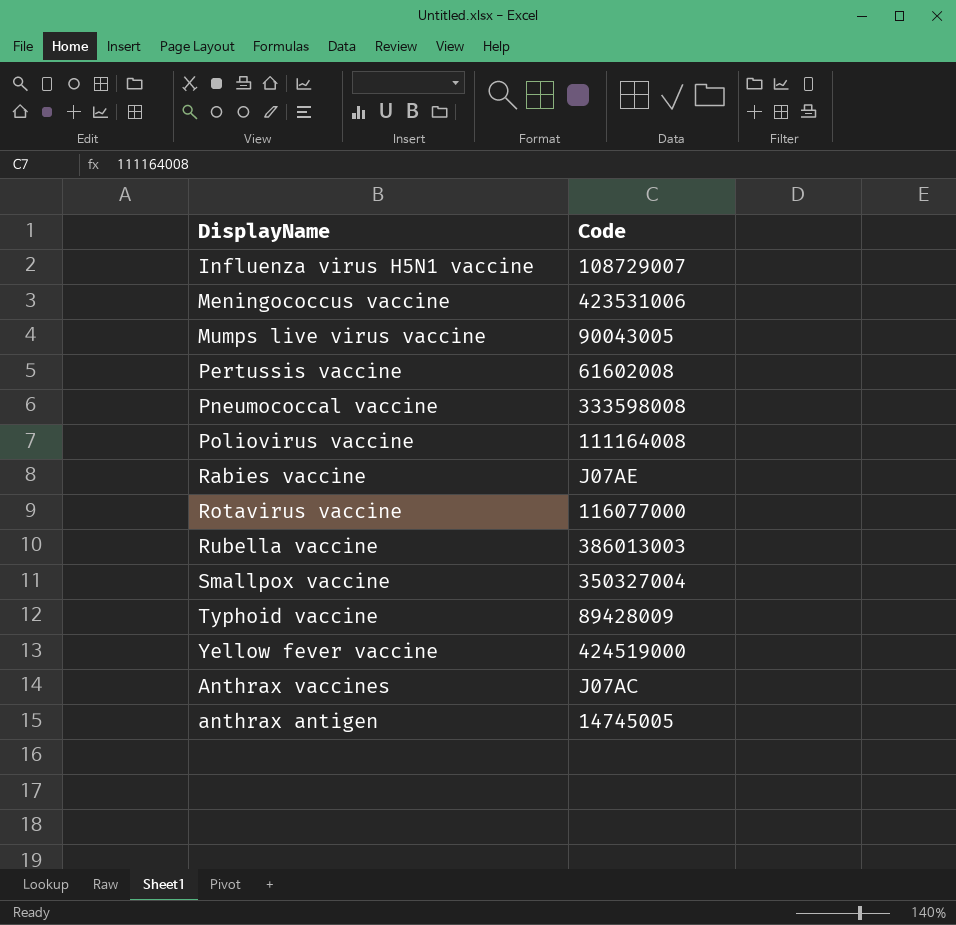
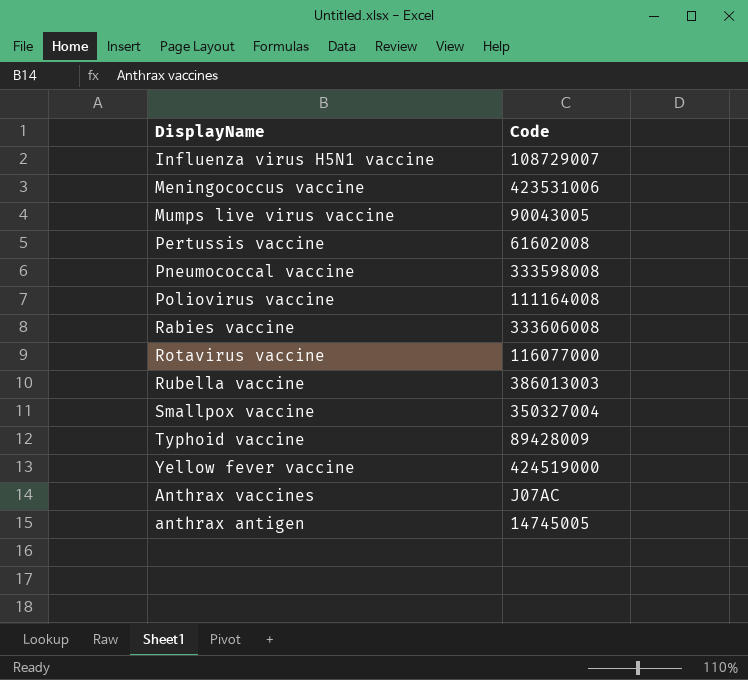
Rabies vaccine | Code: J07AE -> 333606008

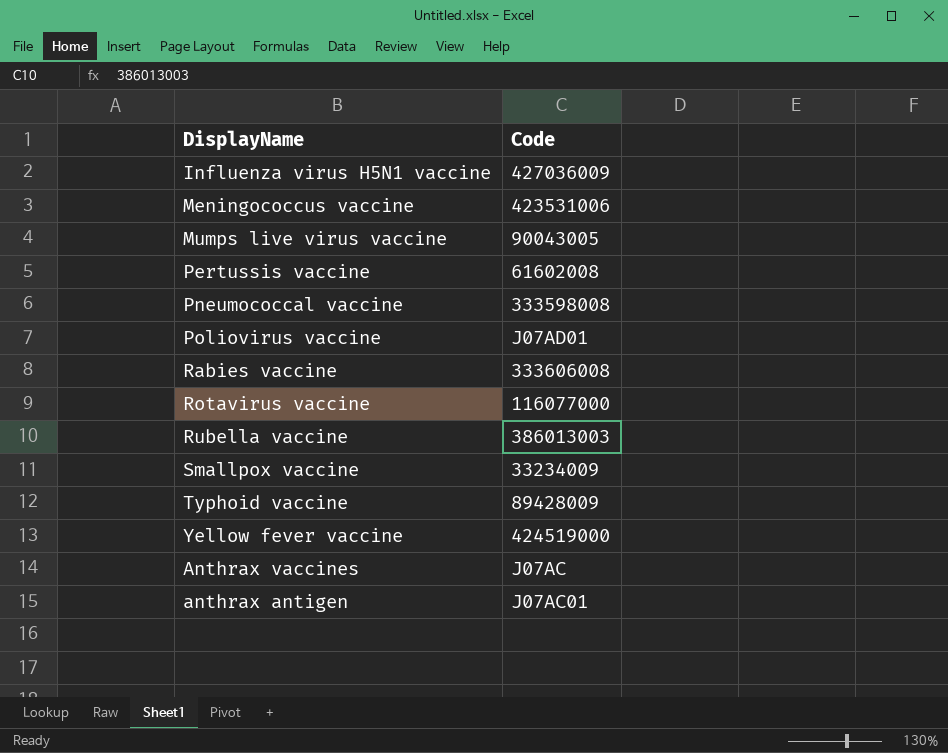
Influenza virus H5N1 vaccine | Code: 108729007 -> 427036009
Poliovirus vaccine | Code: 111164008 -> J07AD01
Smallpox vaccine | Code: 350327004 -> 33234009
anthrax antigen | Code: 14745005 -> J07AC01

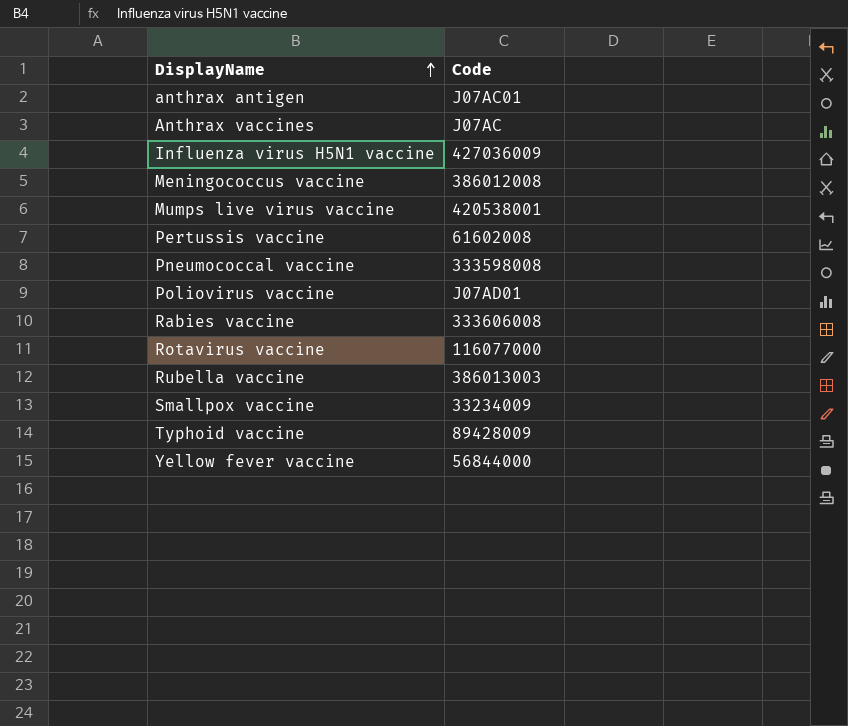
row order: none -> DisplayName ascending
Meningococcus vaccine | Code: 423531006 -> 386012008
Mumps live virus vaccine | Code: 90043005 -> 420538001
Yellow fever vaccine | Code: 424519000 -> 56844000

